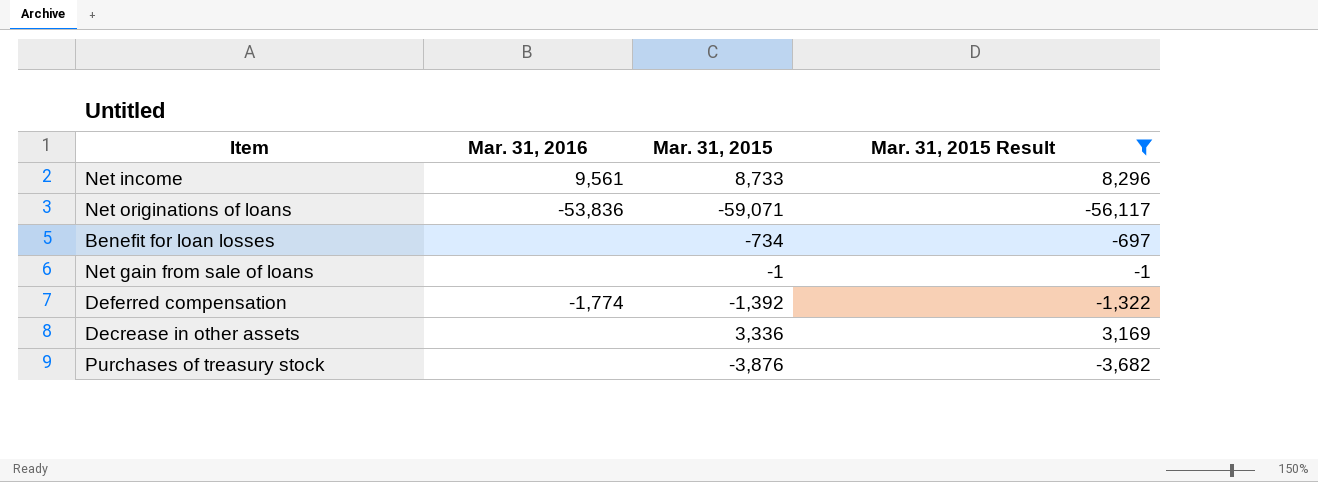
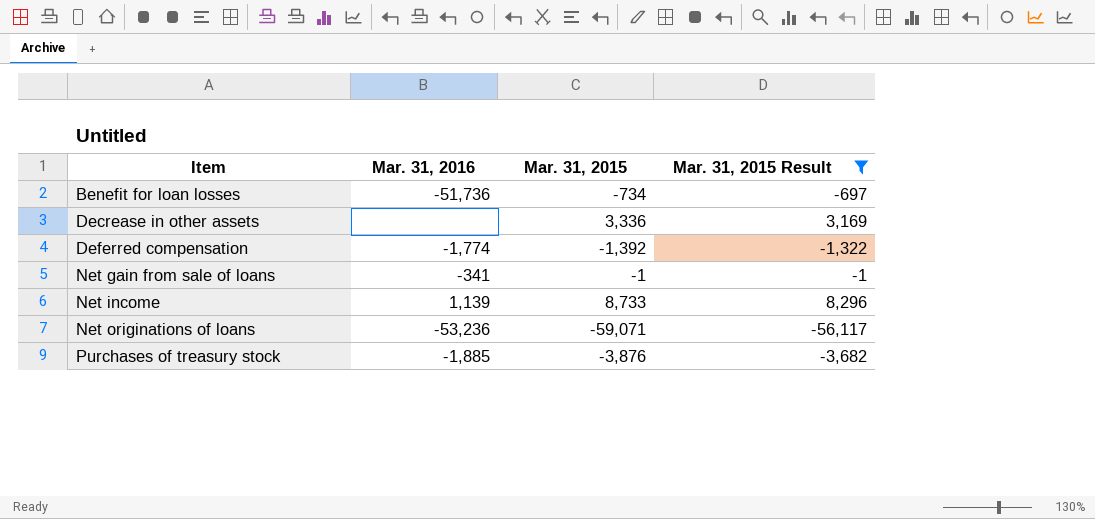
row order: none -> Item ascending
Benefit for loan losses | Mar. 31, 2016: none -> -51,736
Net gain from sale of loans | Mar. 31, 2016: none -> -341
Net income | Mar. 31, 2016: 9,561 -> 1,139
Net originations of loans | Mar. 31, 2016: -53,836 -> -53,236
Purchases of treasury stock | Mar. 31, 2016: none -> -1,885

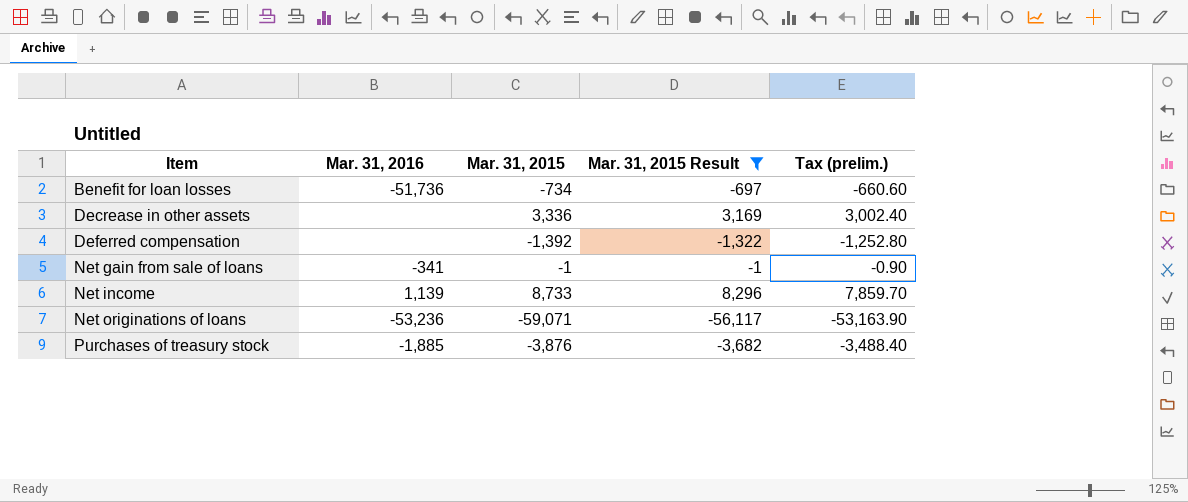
column Tax (prelim.) | formula: none -> [Mar. 31, 2015] * 0.9
Deferred compensation | Mar. 31, 2016: -1,774 -> none

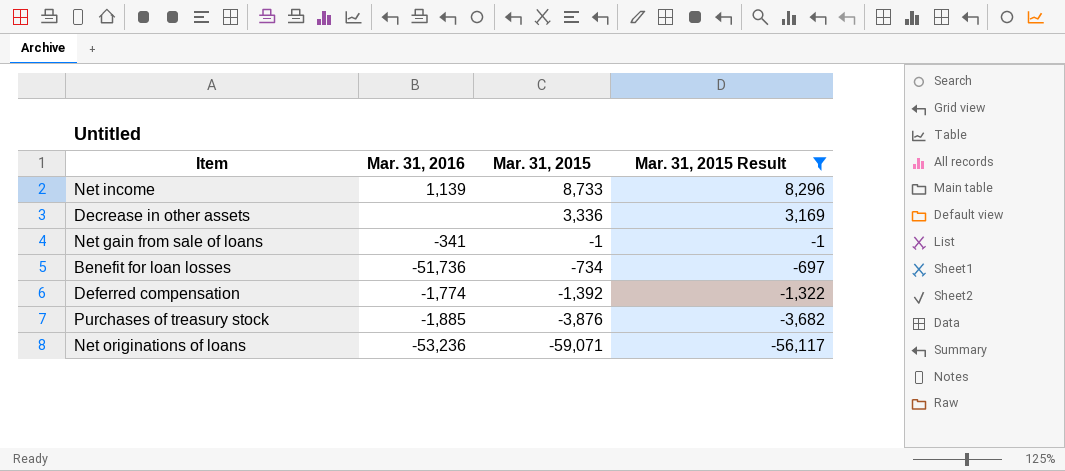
row order: Item ascending -> Mar. 31, 2015 descending
column Tax (prelim.) | formula: [Mar. 31, 2015] * 0.9 -> none
Deferred compensation | Mar. 31, 2016: none -> -1,774

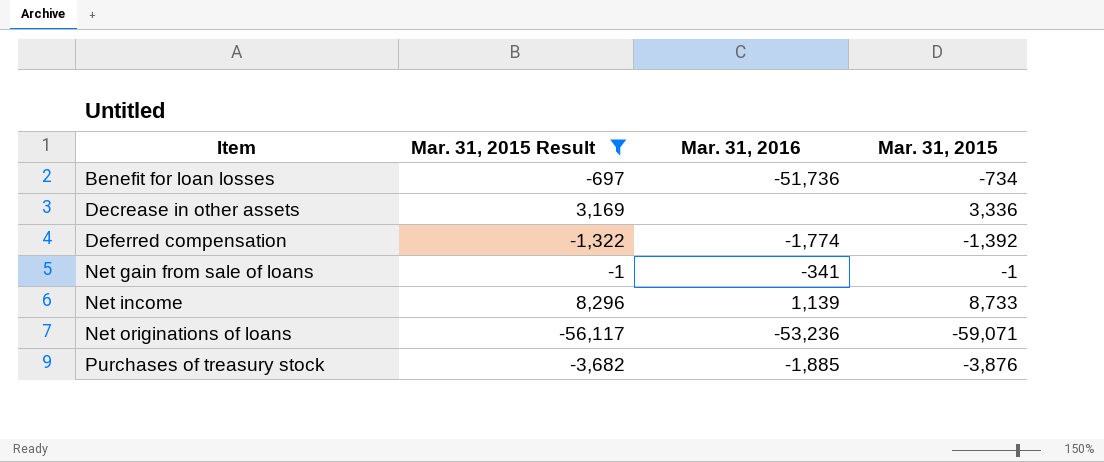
row order: Mar. 31, 2015 descending -> Item ascending
column Mar. 31, 2015 Result | position: 4 -> 2

